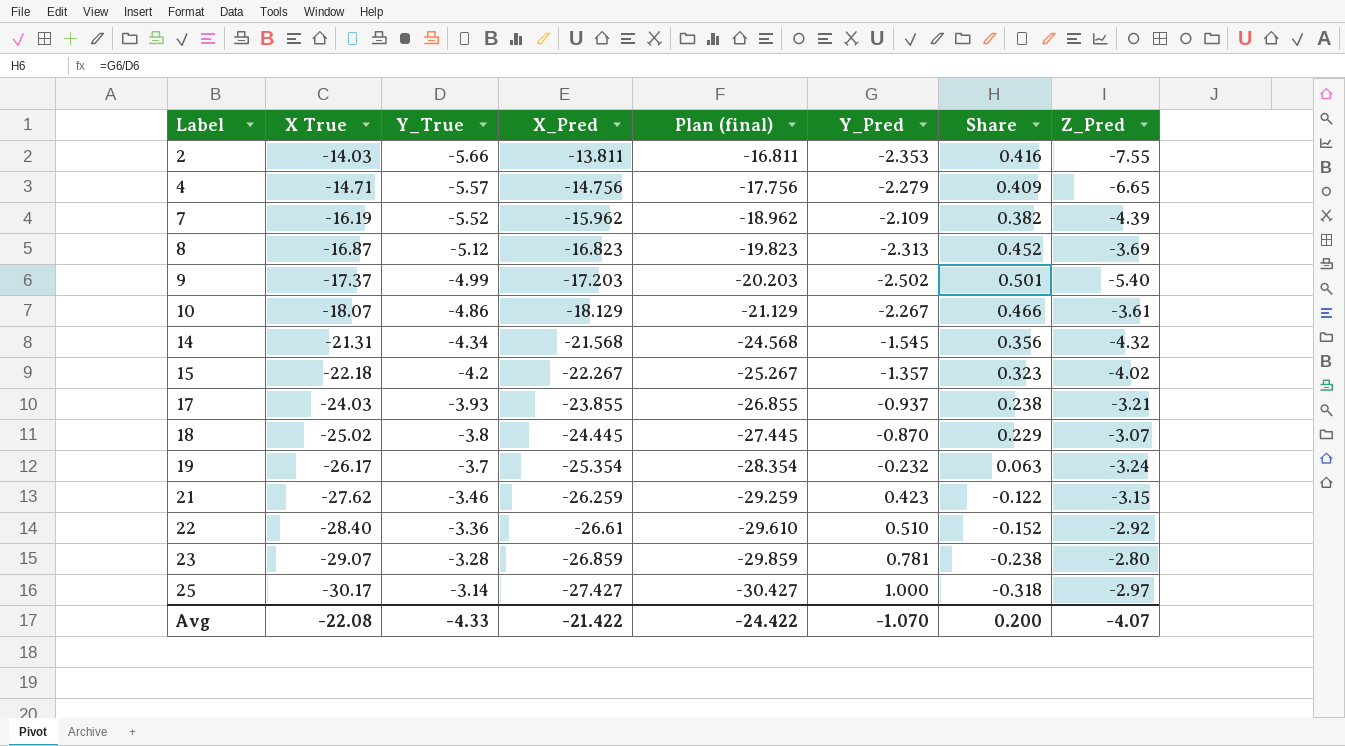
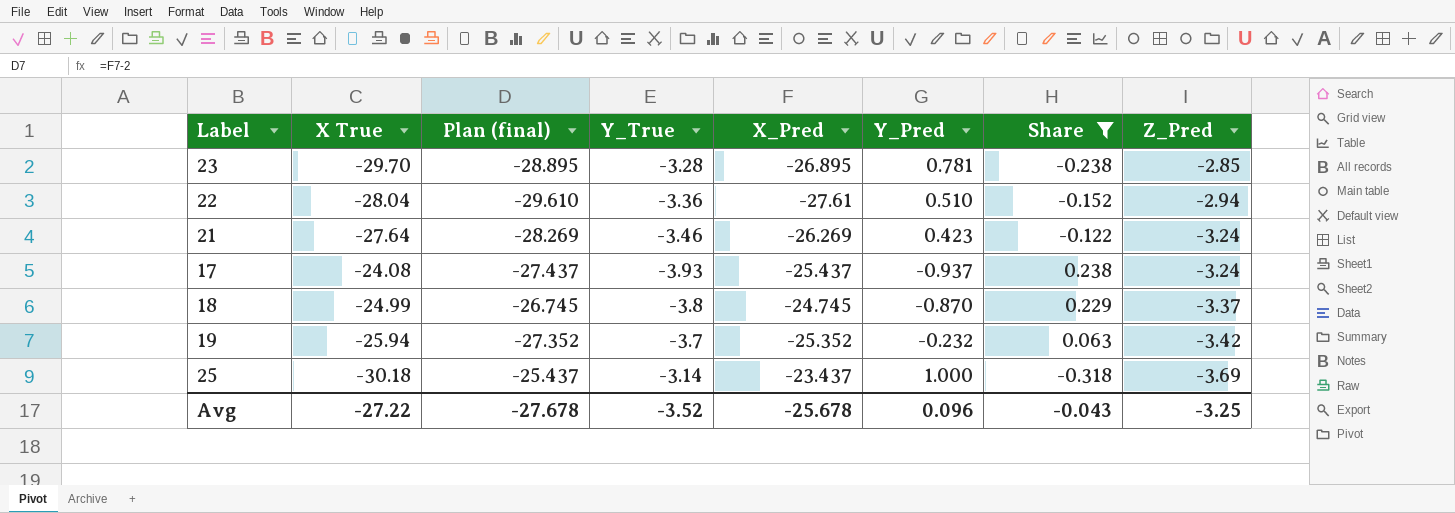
filter: none -> Share <= 0.238
row order: Label ascending -> Z_Pred descending
column Plan (final) | formula: [X_Pred] - 3 -> [X_Pred] - 2
column Plan (final) | position: 5 -> 3
23 | X True: -29.07 -> -29.70
23 | X_Pred: -26.859 -> -26.895
23 | Z_Pred: -2.80 -> -2.85
22 | X True: -28.40 -> -28.04
22 | X_Pred: -26.61 -> -27.61
22 | Z_Pred: -2.92 -> -2.94
21 | X True: -27.62 -> -27.64
21 | X_Pred: -26.259 -> -26.269
21 | Z_Pred: -3.15 -> -3.24
17 | X True: -24.03 -> -24.08
17 | X_Pred: -23.855 -> -25.437
17 | Z_Pred: -3.21 -> -3.24
18 | X True: -25.02 -> -24.99
18 | X_Pred: -24.445 -> -24.745
18 | Z_Pred: -3.07 -> -3.37
19 | X True: -26.17 -> -25.94
19 | X_Pred: -25.354 -> -25.352
19 | Z_Pred: -3.24 -> -3.42
25 | X True: -30.17 -> -30.18
25 | X_Pred: -27.427 -> -23.437
25 | Z_Pred: -2.97 -> -3.69
Avg | X True: -22.08 -> -27.22
Avg | Plan (final): -24.422 -> -27.678
Avg | Y_True: -4.33 -> -3.52
Avg | X_Pred: -21.422 -> -25.678
Avg | Y_Pred: -1.070 -> 0.096
Avg | Share: 0.200 -> -0.043
Avg | Z_Pred: -4.07 -> -3.25

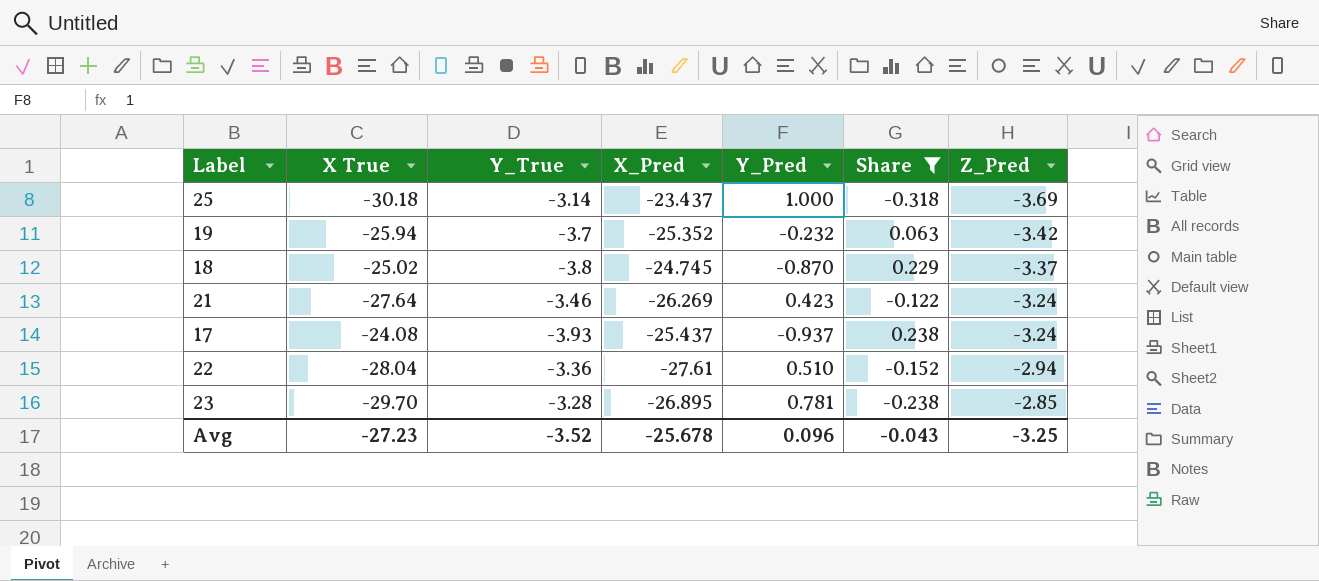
row order: Z_Pred descending -> Z_Pred ascending
column Plan (final) | formula: [X_Pred] - 2 -> none
18 | X True: -24.99 -> -25.02
Avg | X True: -27.22 -> -27.23

